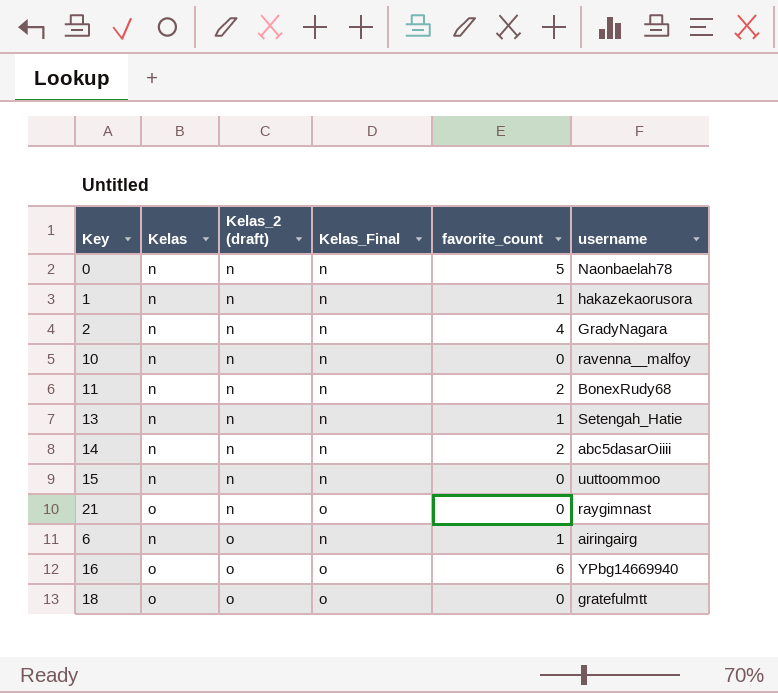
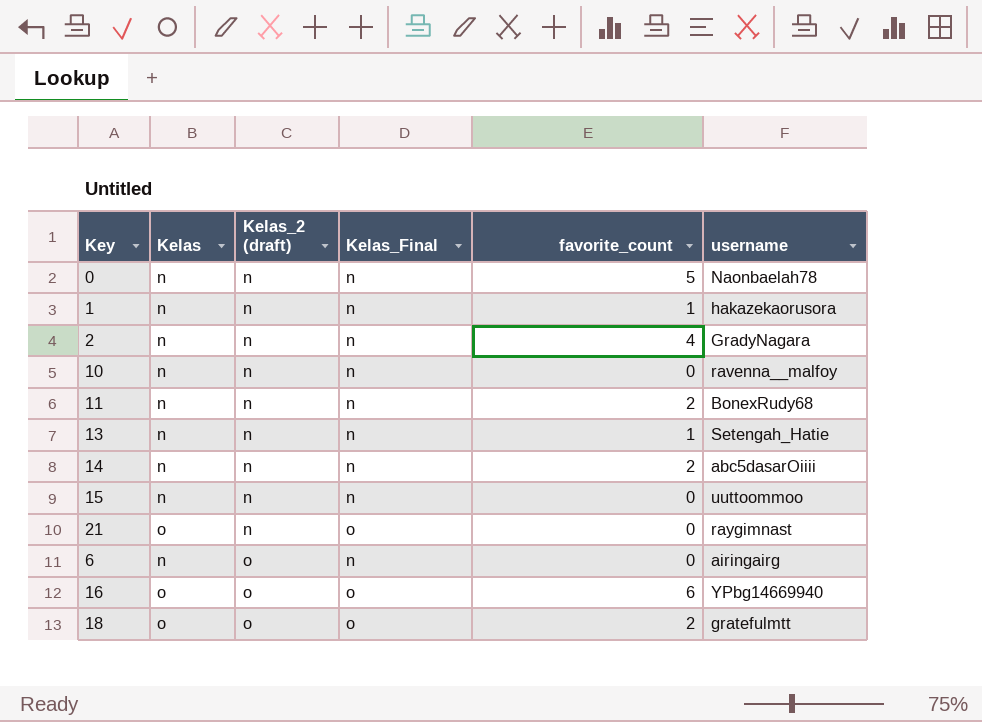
6 | favorite_count: 1 -> 0
18 | favorite_count: 0 -> 2

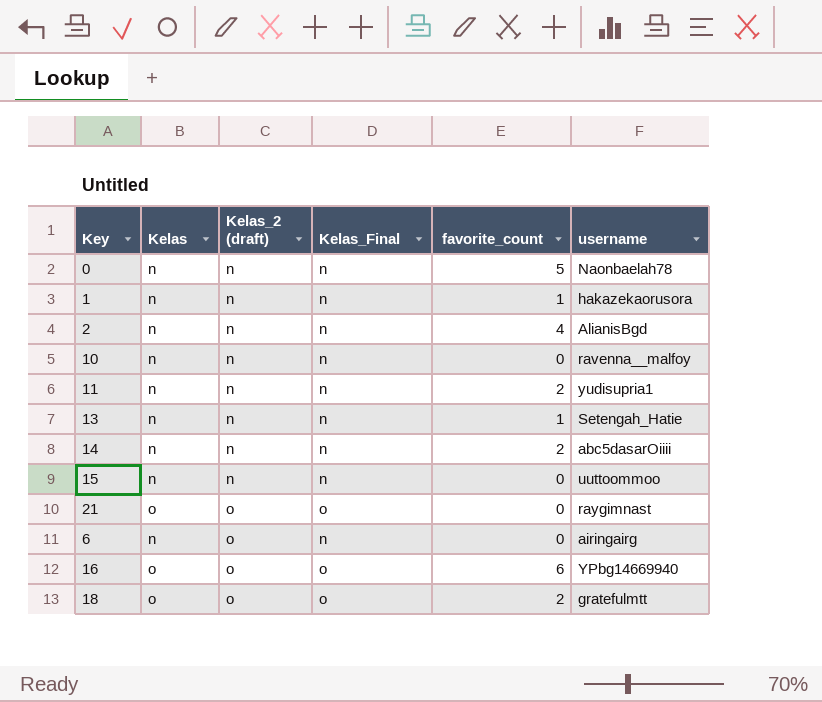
2 | username: GradyNagara -> AlianisBgd
11 | username: BonexRudy68 -> yudisupria1
21 | Kelas_2 (draft): n -> o

